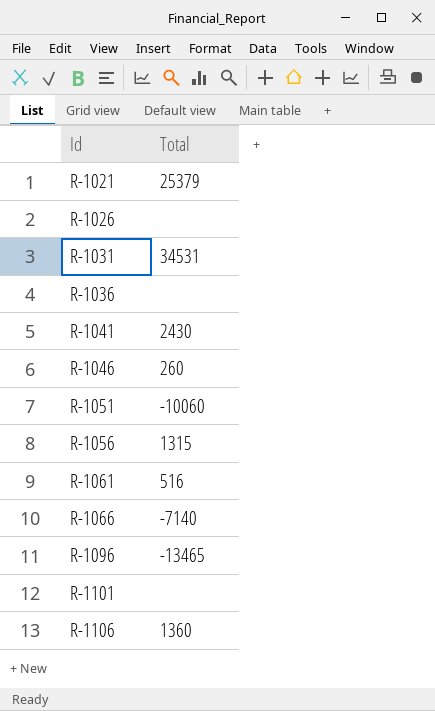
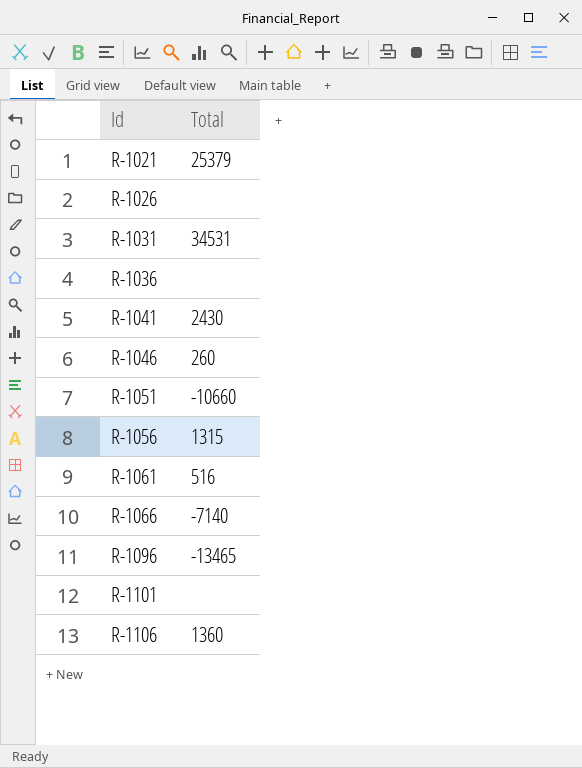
R-1051 | Total: -10060 -> -10660

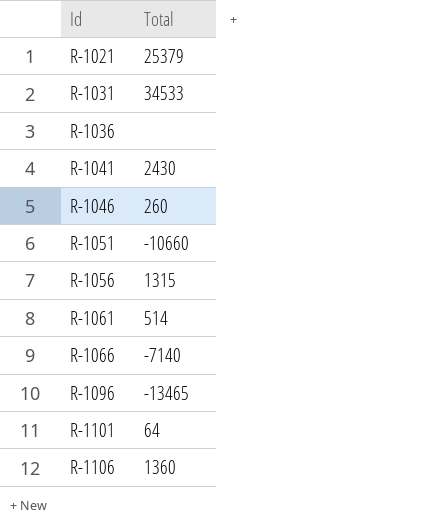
row R-1026: none -> none
R-1031 | Total: 34531 -> 34533
R-1061 | Total: 516 -> 514
R-1101 | Total: none -> 64

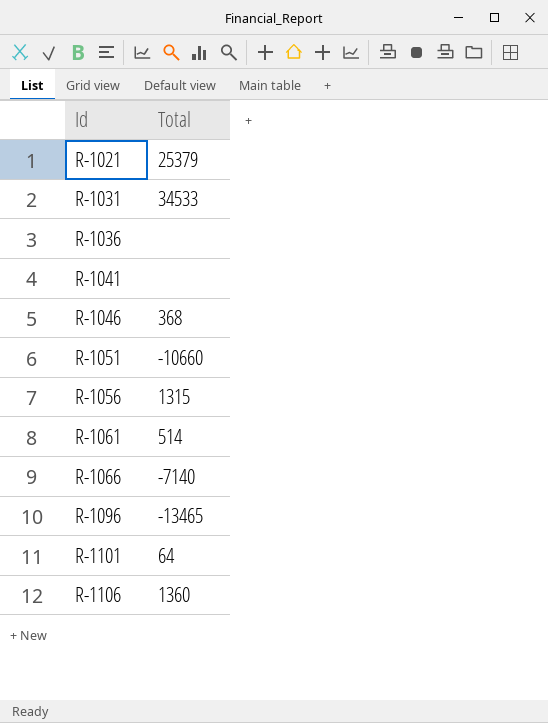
R-1041 | Total: 2430 -> none
R-1046 | Total: 260 -> 368

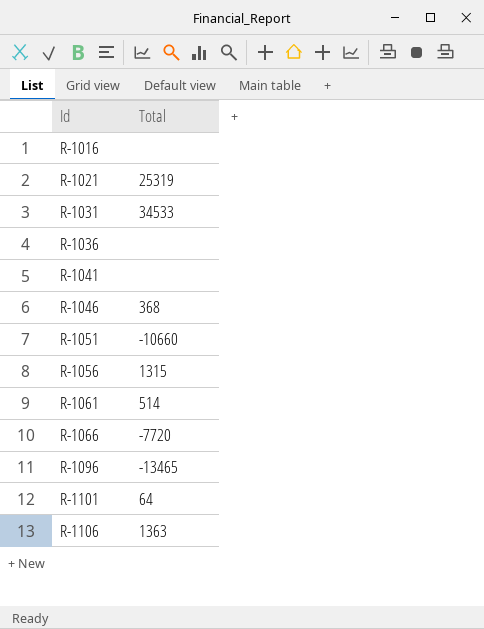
row R-1016: none -> none
R-1021 | Total: 25379 -> 25319
R-1066 | Total: -7140 -> -7720
R-1106 | Total: 1360 -> 1363

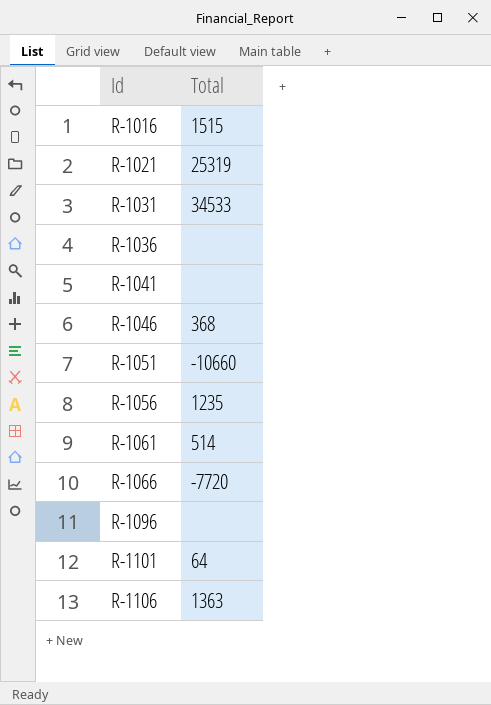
R-1016 | Total: none -> 1515
R-1056 | Total: 1315 -> 1235
R-1096 | Total: -13465 -> none

